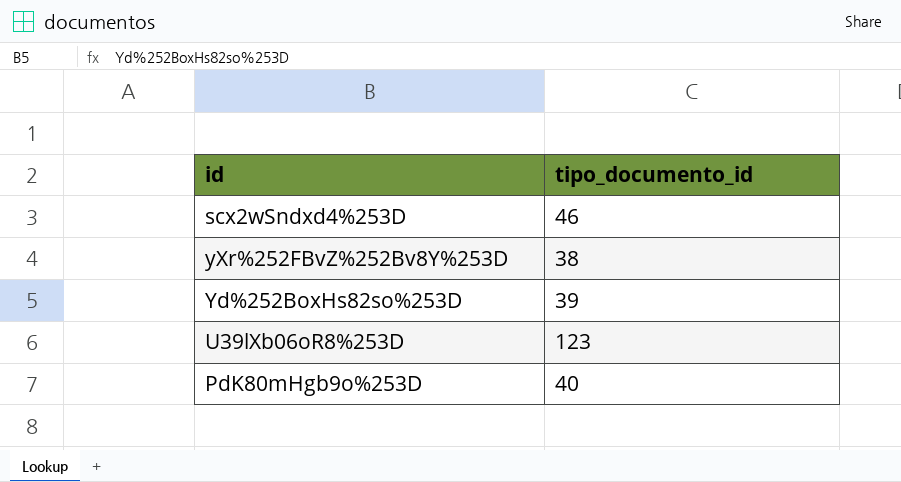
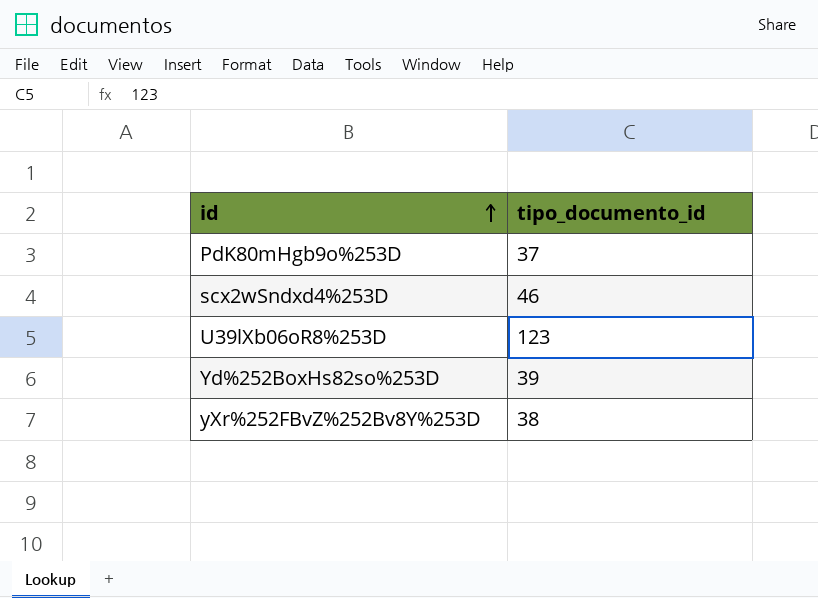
row order: none -> id ascending
PdK80mHgb9o%253D | tipo_documento_id: 40 -> 37

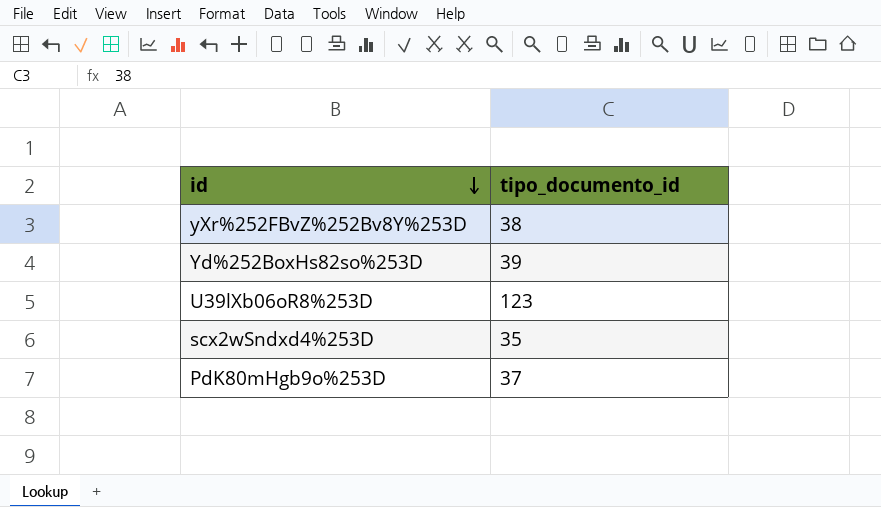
row order: id ascending -> id descending
scx2wSndxd4%253D | tipo_documento_id: 46 -> 35

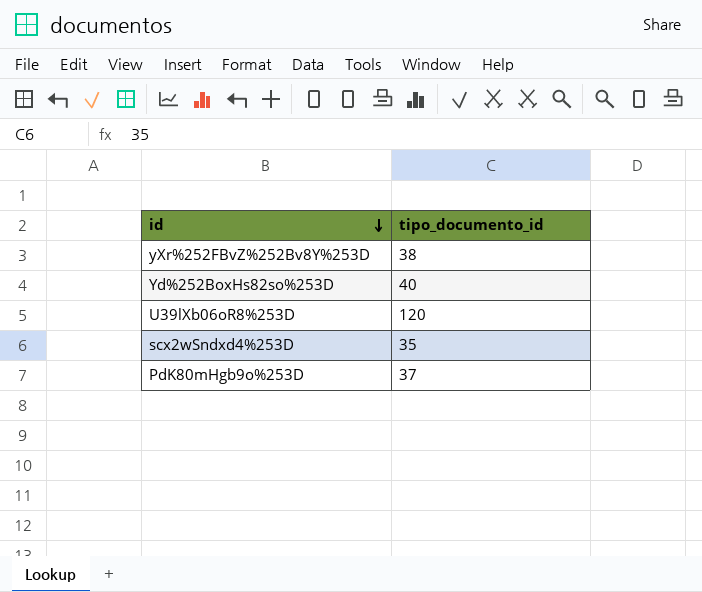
Yd%252BoxHs82so%253D | tipo_documento_id: 39 -> 40
U39lXb06oR8%253D | tipo_documento_id: 123 -> 120

